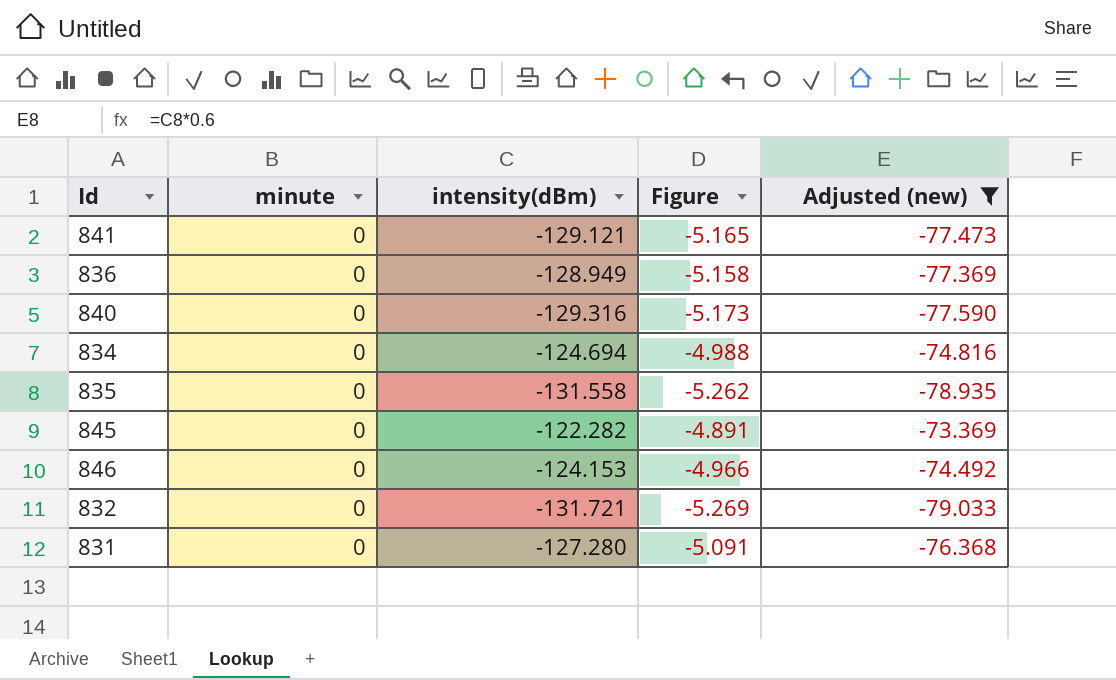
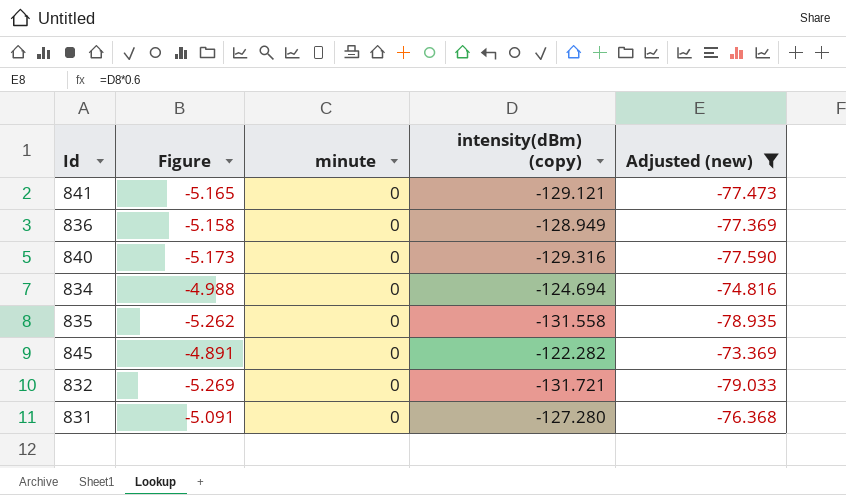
column Figure | position: 4 -> 2
column name: intensity(dBm) -> intensity(dBm) (copy)
row 846: 0 | -124.153 | -4.966 | -74.492 -> none

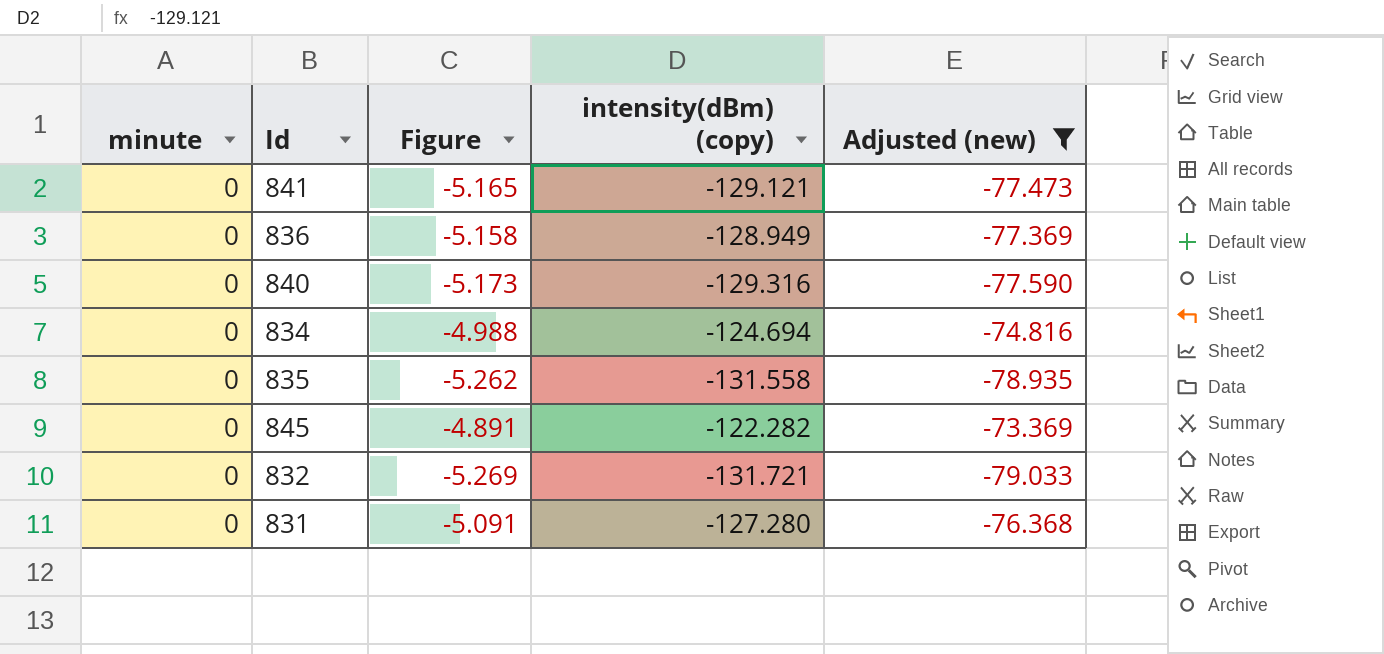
column minute | position: 3 -> 1

